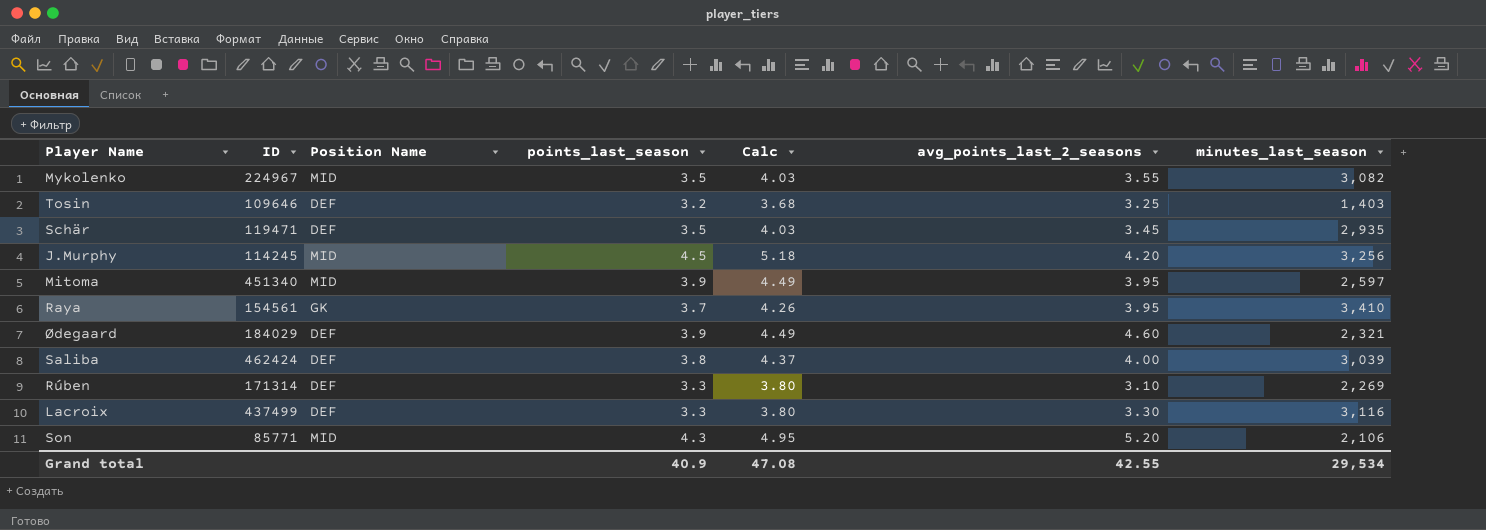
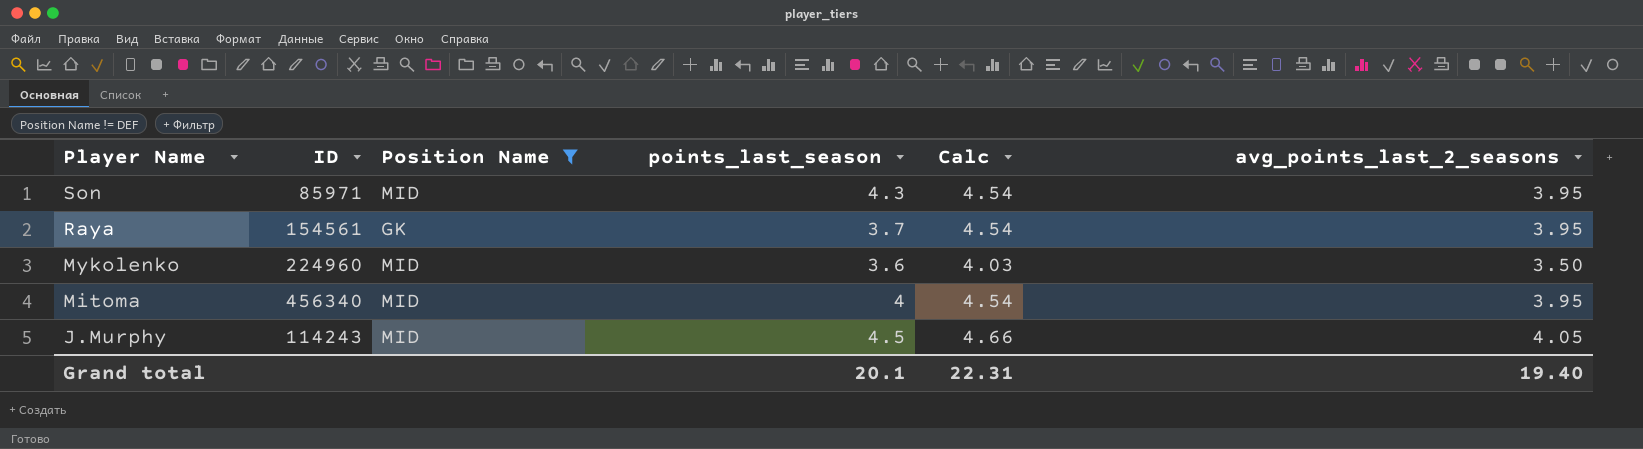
filter: none -> Position Name != DEF
row order: none -> Player Name descending
column minutes_last_season | position: 7 -> none
column Calc | formula: [points_last_season] * 1.15 -> [avg_points_last_2_seasons] * 1.15
Son | ID: 85771 -> 85971
Son | avg_points_last_2_seasons: 5.20 -> 3.95
Mykolenko | ID: 224967 -> 224960
Mykolenko | points_last_season: 3.5 -> 3.6
Mykolenko | avg_points_last_2_seasons: 3.55 -> 3.50
Mitoma | ID: 451340 -> 456340
Mitoma | points_last_season: 3.9 -> 4
J.Murphy | ID: 114245 -> 114243
J.Murphy | avg_points_last_2_seasons: 4.20 -> 4.05
Grand total | points_last_season: 40.9 -> 20.1
Grand total | Calc: 47.08 -> 22.31
Grand total | avg_points_last_2_seasons: 42.55 -> 19.40

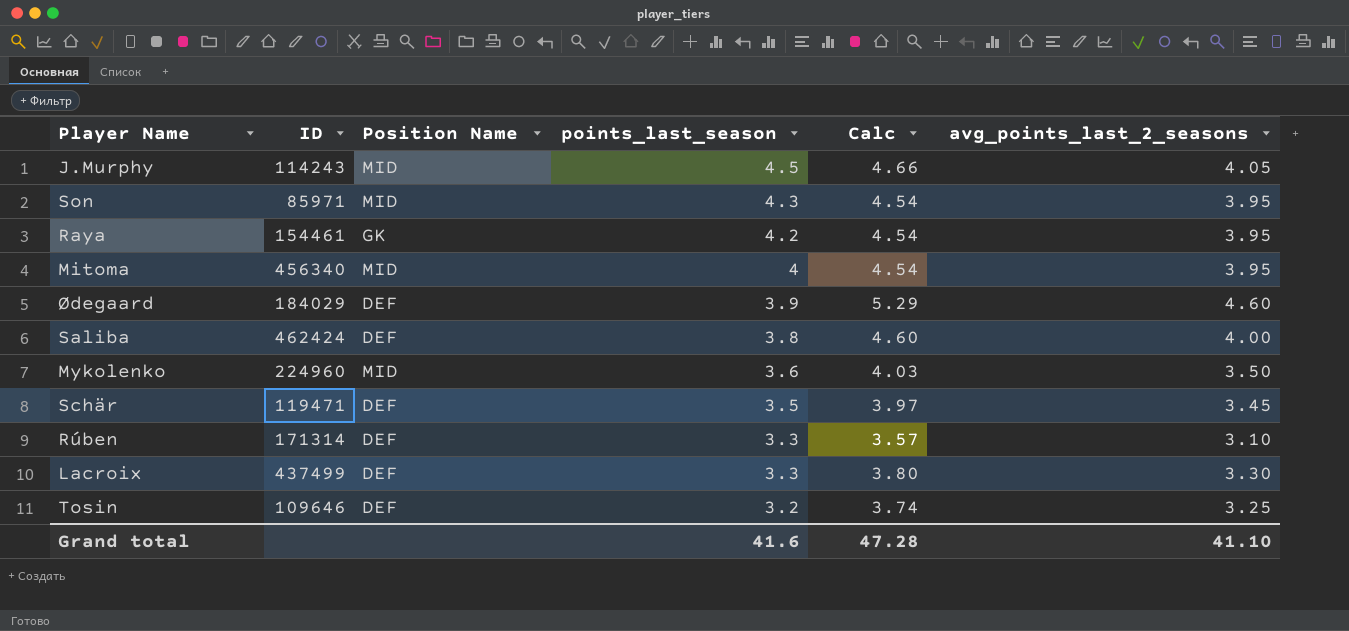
filter: Position Name != DEF -> none
row order: Player Name descending -> points_last_season descending
Raya | ID: 154561 -> 154461
Raya | points_last_season: 3.7 -> 4.2
Grand total | points_last_season: 20.1 -> 41.6
Grand total | Calc: 22.31 -> 47.28
Grand total | avg_points_last_2_seasons: 19.40 -> 41.10

